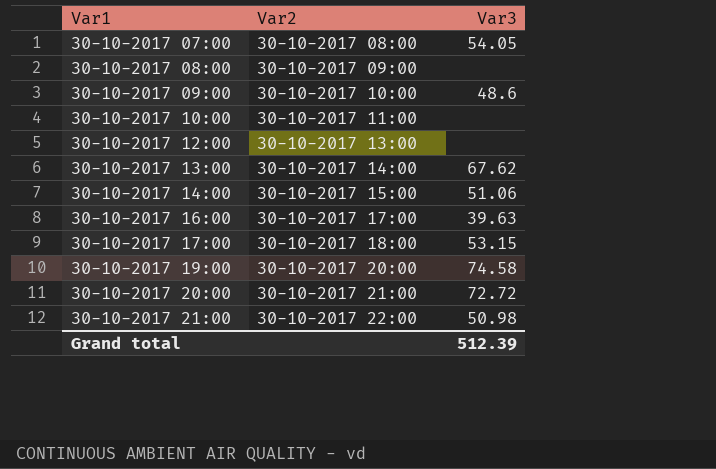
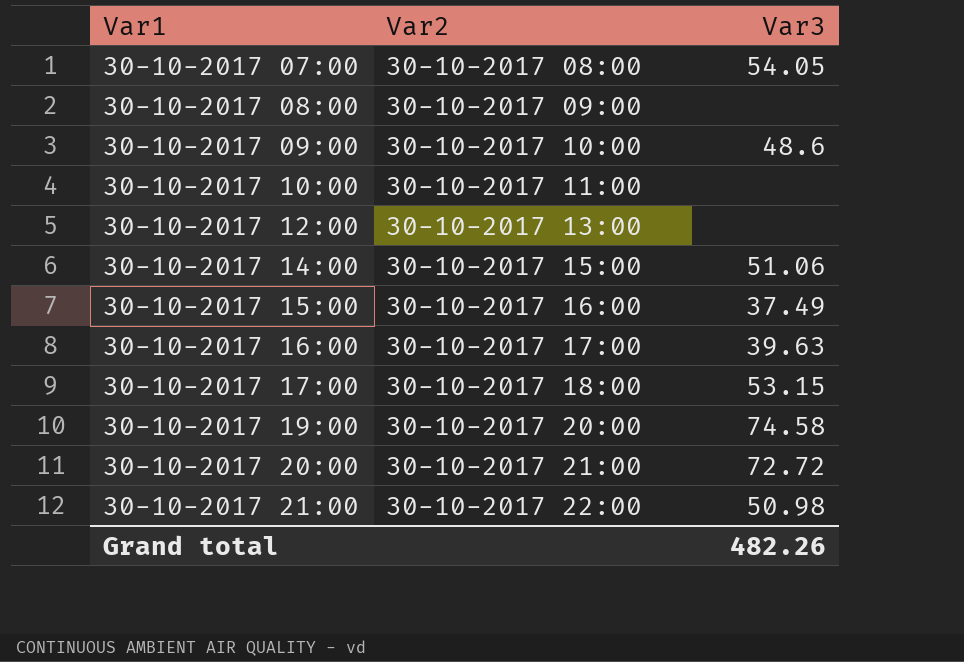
row 30-10-2017 13:00: 30-10-2017 14:00 | 67.62 -> none
row 30-10-2017 15:00: none -> 30-10-2017 16:00 | 37.49
Grand total | Var3: 512.39 -> 482.26

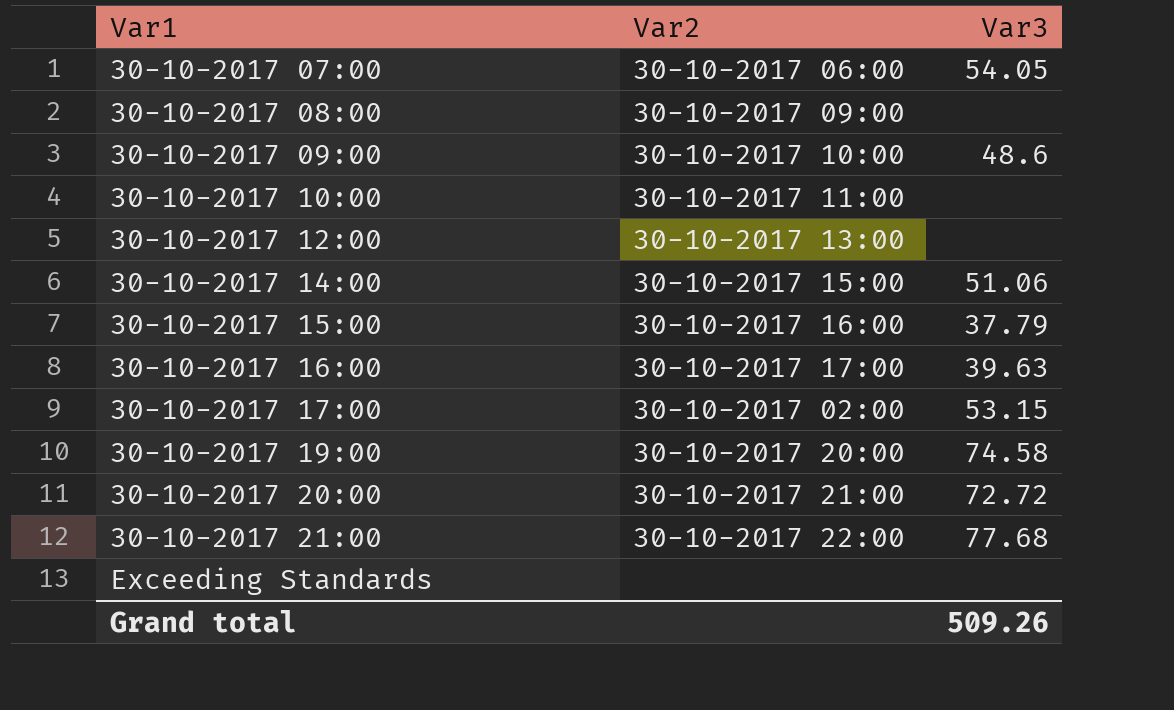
30-10-2017 07:00 | Var2: 30-10-2017 08:00 -> 30-10-2017 06:00
30-10-2017 15:00 | Var3: 37.49 -> 37.79
30-10-2017 17:00 | Var2: 30-10-2017 18:00 -> 30-10-2017 02:00
30-10-2017 21:00 | Var3: 50.98 -> 77.68
row Exceeding Standards: none -> none | none
Grand total | Var3: 482.26 -> 509.26

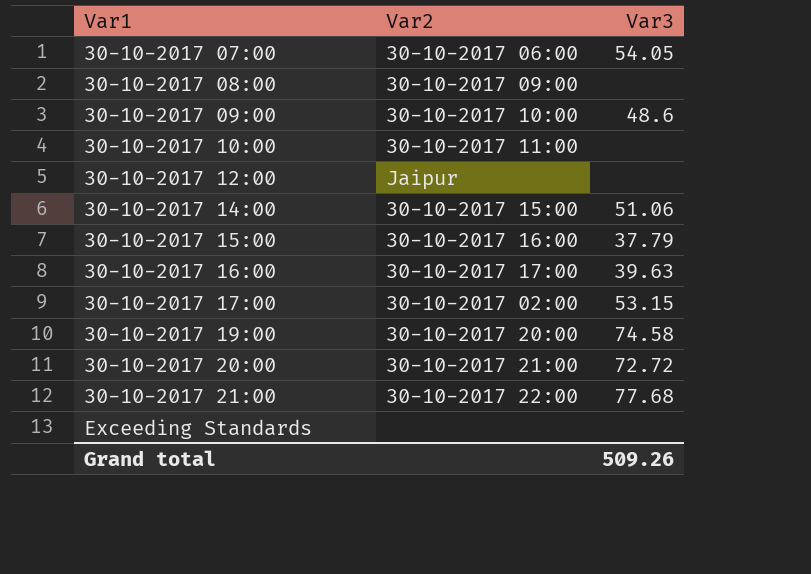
30-10-2017 12:00 | Var2: 30-10-2017 13:00 -> Jaipur

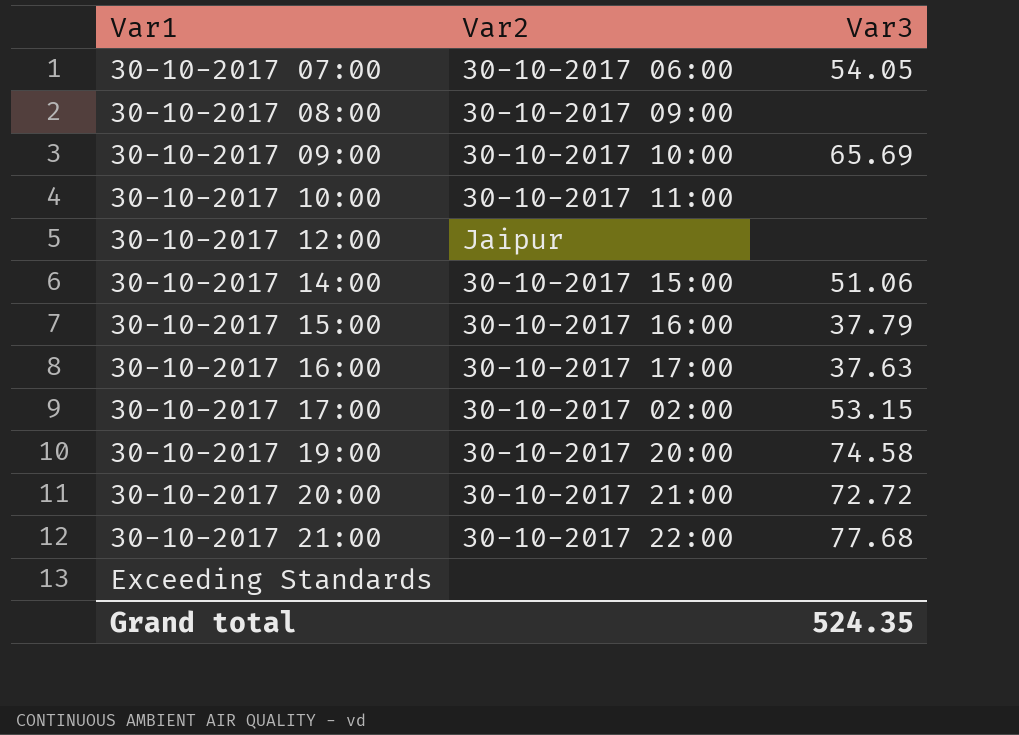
30-10-2017 09:00 | Var3: 48.6 -> 65.69
30-10-2017 16:00 | Var3: 39.63 -> 37.63
Grand total | Var3: 509.26 -> 524.35

